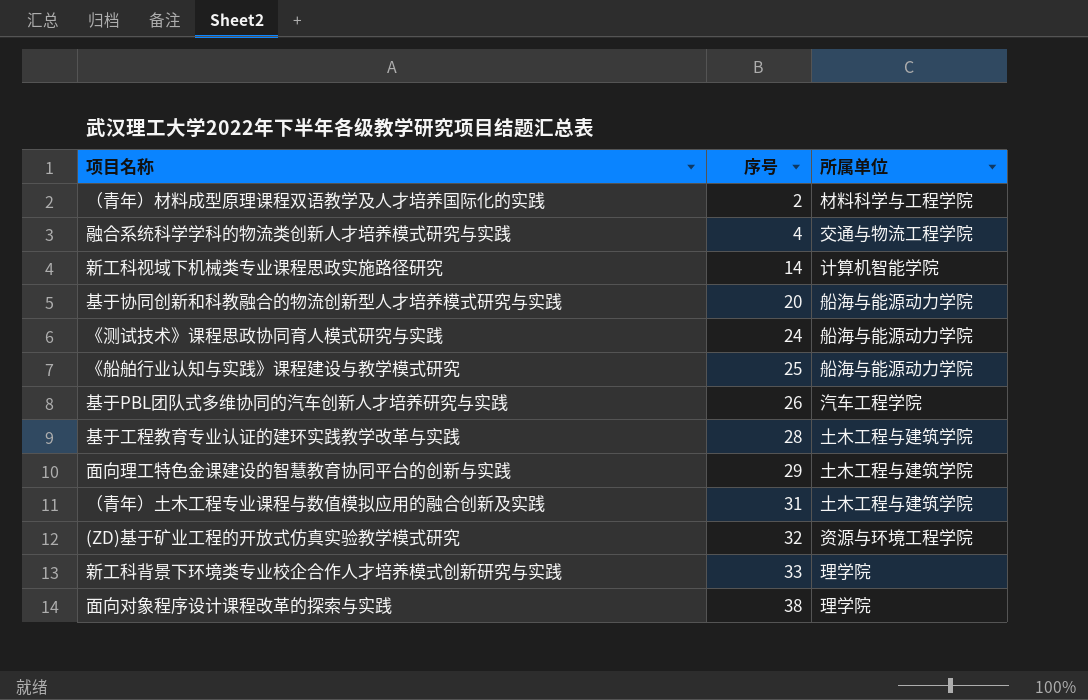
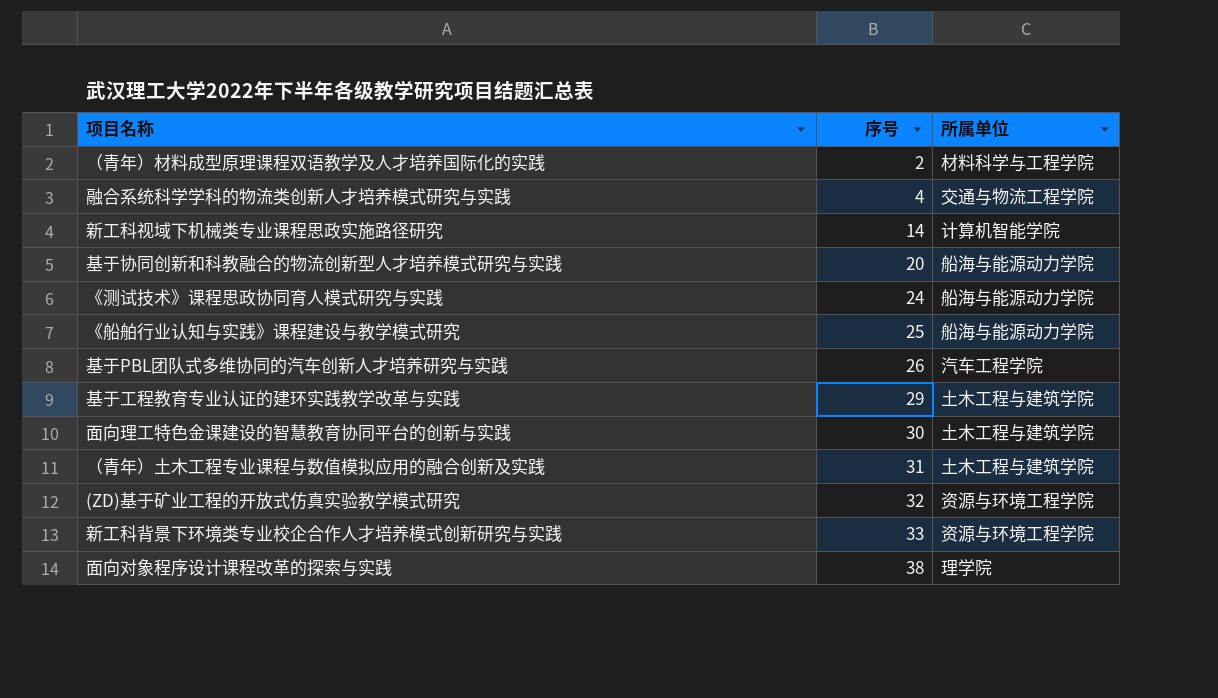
基于工程教育专业认证的建环实践教学改革与实践 | 序号: 28 -> 29
面向理工特色金课建设的智慧教育协同平台的创新与实践 | 序号: 29 -> 30
新工科背景下环境类专业校企合作人才培养模式创新研究与实践 | 所属单位: 理学院 -> 资源与环境工程学院

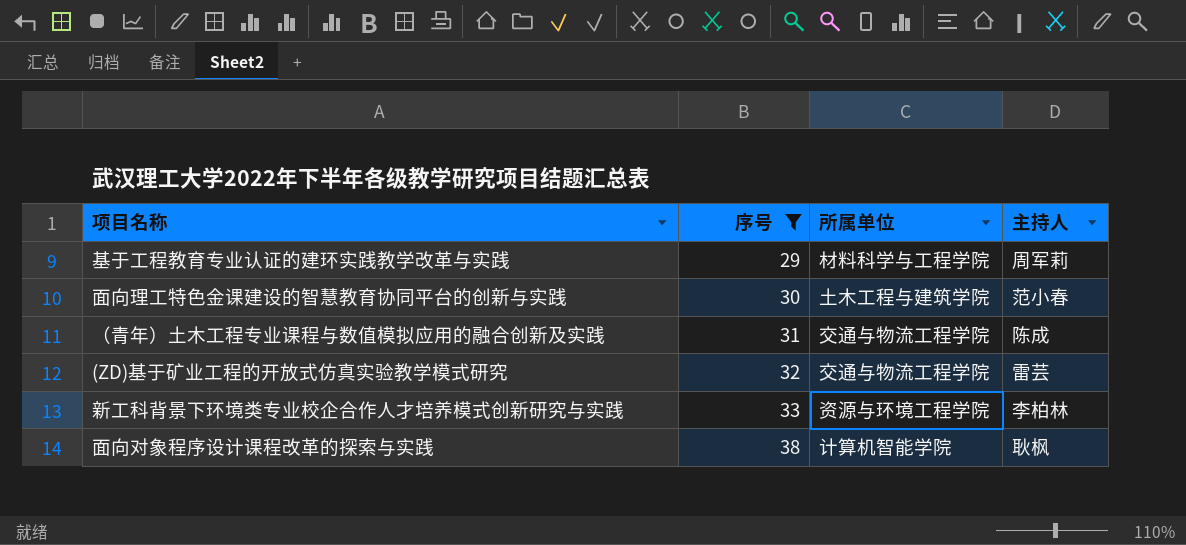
filter: none -> 序号 >= 29
column 主持人 | position: none -> 4
基于工程教育专业认证的建环实践教学改革与实践 | 所属单位: 土木工程与建筑学院 -> 材料科学与工程学院
（青年）土木工程专业课程与数值模拟应用的融合创新及实践 | 所属单位: 土木工程与建筑学院 -> 交通与物流工程学院
(ZD)基于矿业工程的开放式仿真实验教学模式研究 | 所属单位: 资源与环境工程学院 -> 交通与物流工程学院
面向对象程序设计课程改革的探索与实践 | 所属单位: 理学院 -> 计算机智能学院

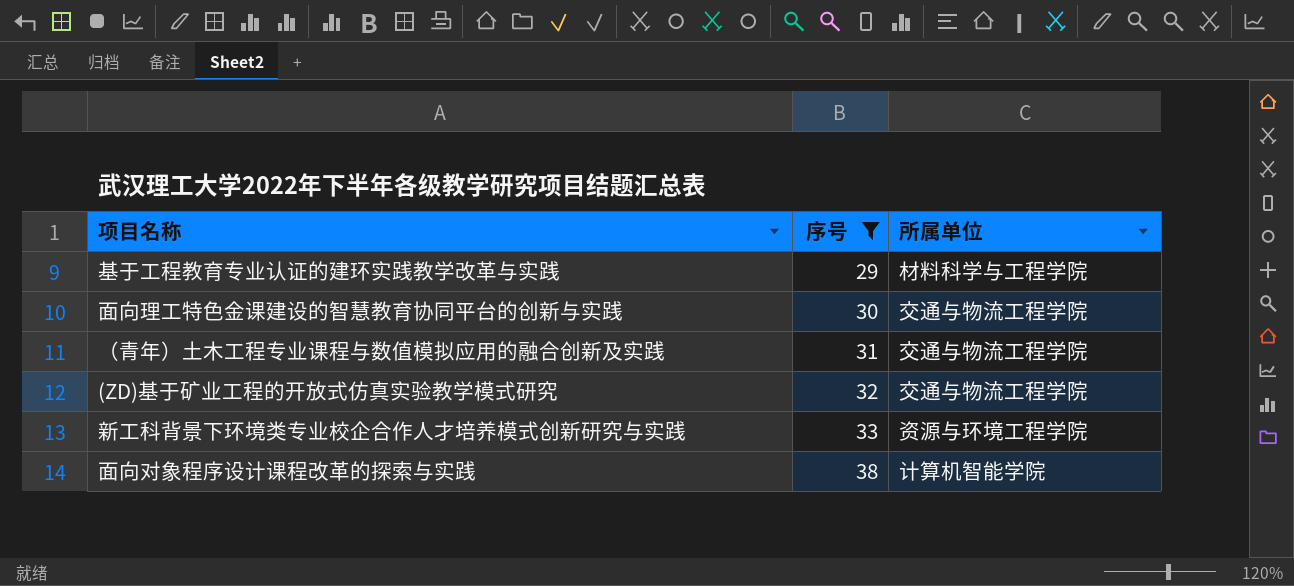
column 主持人 | position: 4 -> none
面向理工特色金课建设的智慧教育协同平台的创新与实践 | 所属单位: 土木工程与建筑学院 -> 交通与物流工程学院

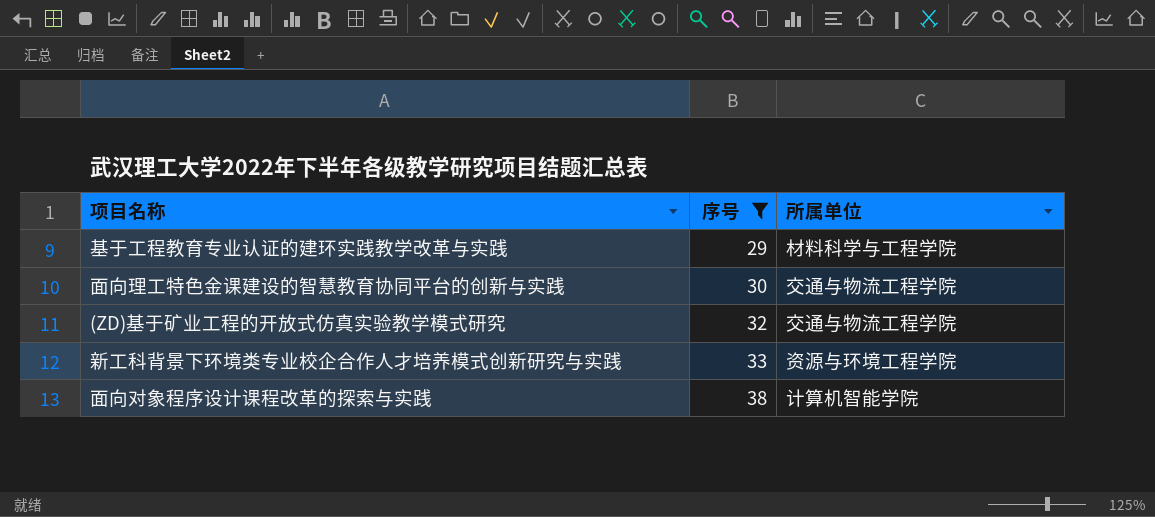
row （青年）土木工程专业课程与数值模拟应用的融合创新及实践: 31 | 交通与物流工程学院 -> none

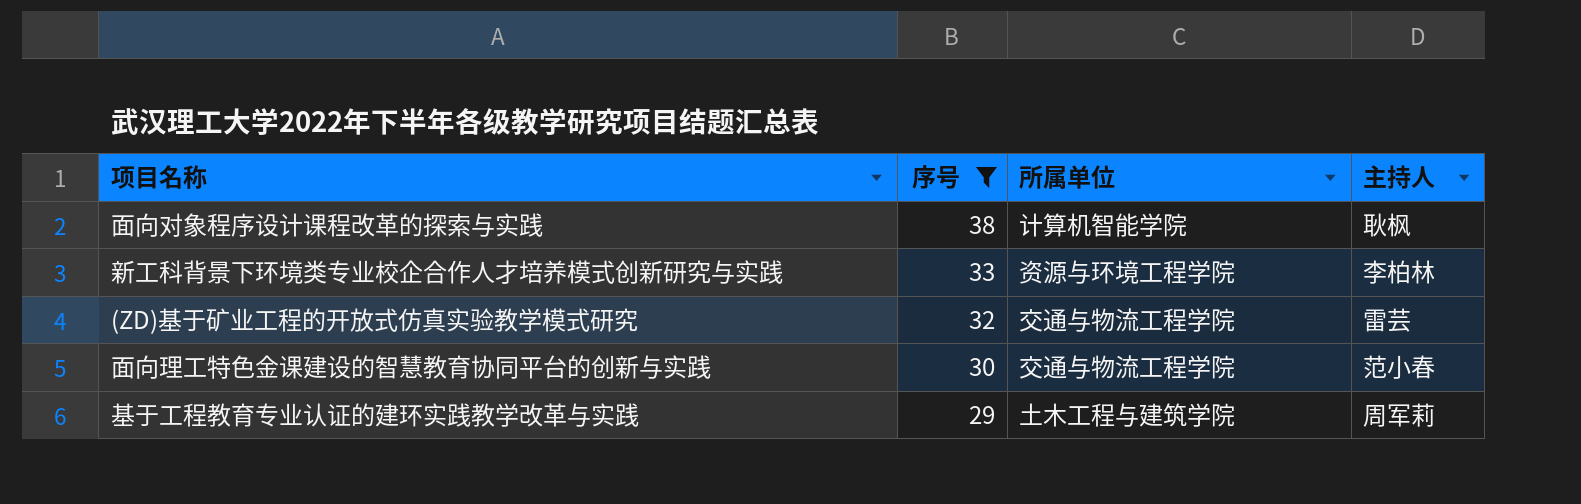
row order: 序号 ascending -> 序号 descending
column 主持人 | position: none -> 4
基于工程教育专业认证的建环实践教学改革与实践 | 所属单位: 材料科学与工程学院 -> 土木工程与建筑学院

